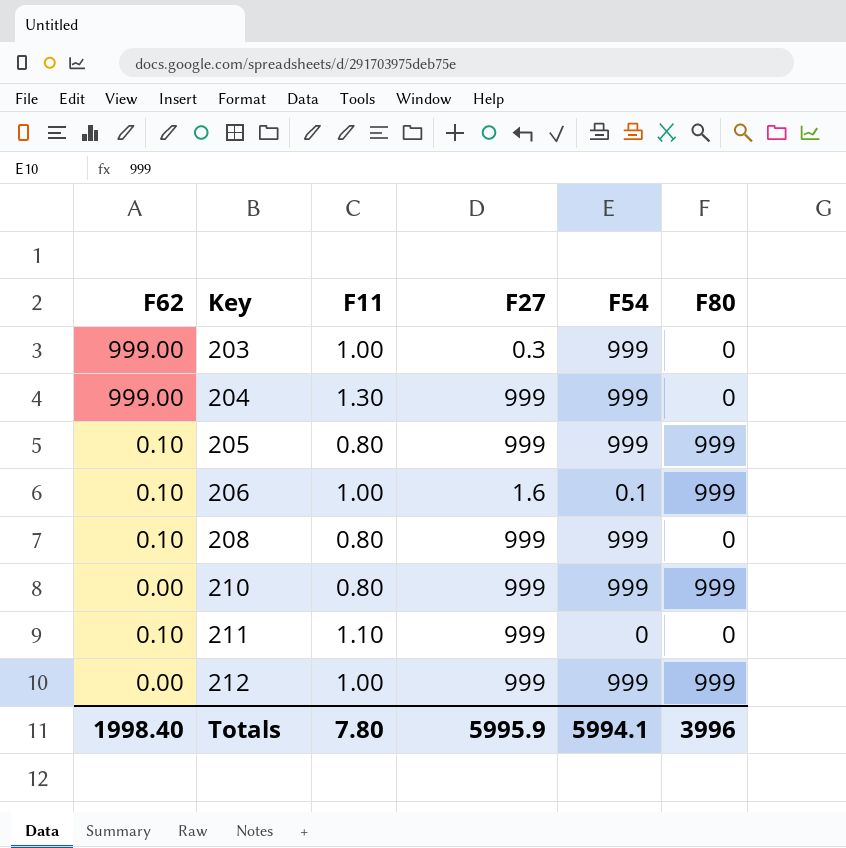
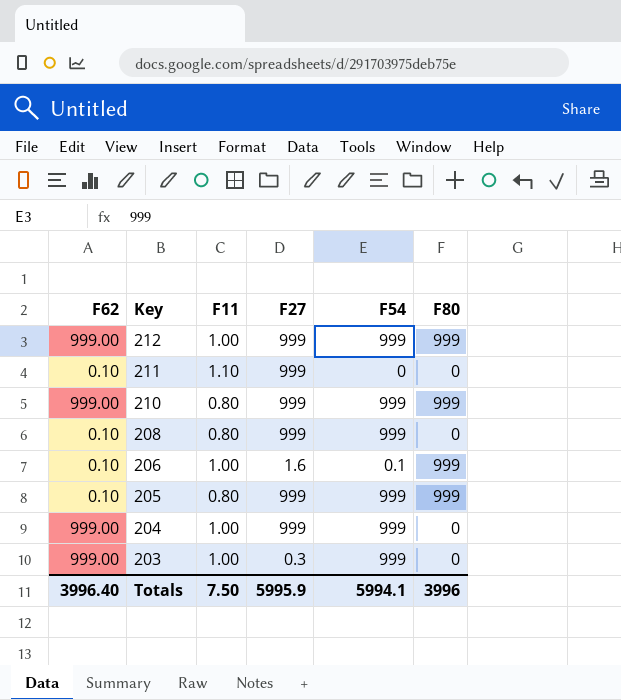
row order: Key ascending -> Key descending
212 | F62: 0.00 -> 999.00
210 | F62: 0.00 -> 999.00
204 | F11: 1.30 -> 1.00
Totals | F62: 1998.40 -> 3996.40
Totals | F11: 7.80 -> 7.50

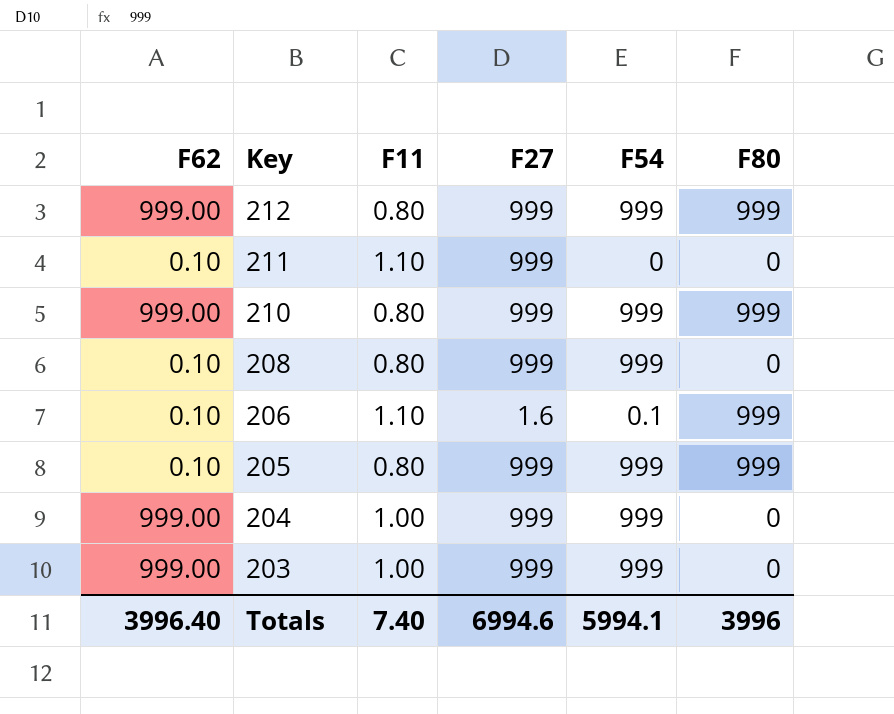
212 | F11: 1.00 -> 0.80
206 | F11: 1.00 -> 1.10
203 | F27: 0.3 -> 999
Totals | F11: 7.50 -> 7.40
Totals | F27: 5995.9 -> 6994.6

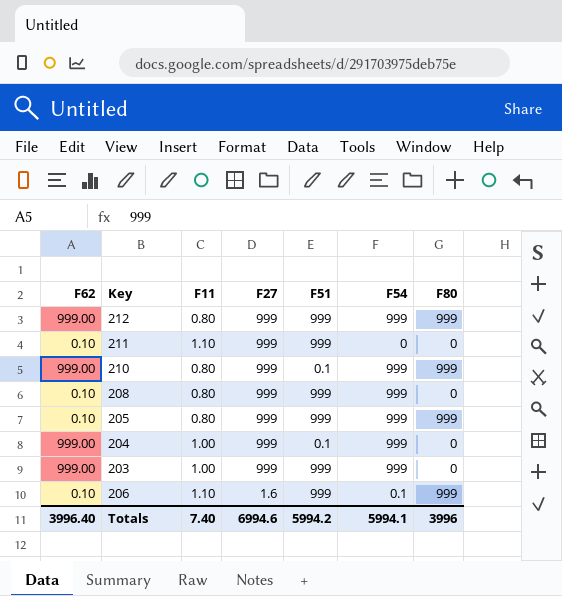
row order: Key descending -> F27 descending
column F51 | position: none -> 5

